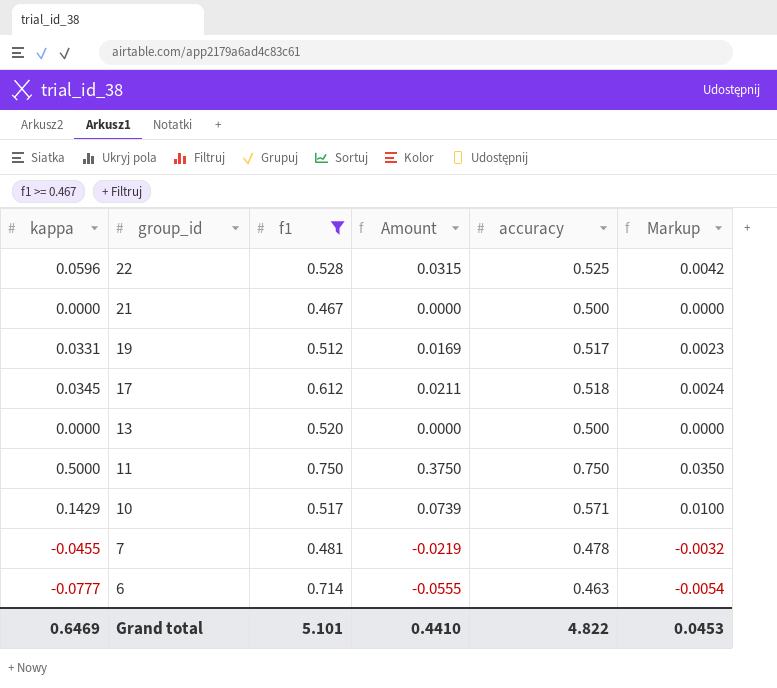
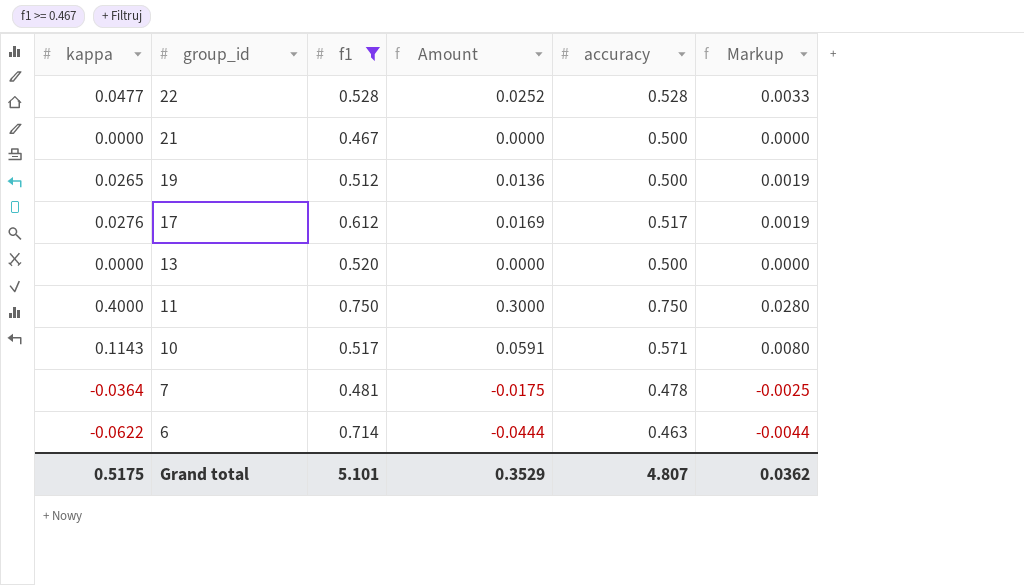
22 | kappa: 0.0596 -> 0.0477
22 | Amount: 0.0315 -> 0.0252
22 | accuracy: 0.525 -> 0.528
22 | Markup: 0.0042 -> 0.0033
19 | kappa: 0.0331 -> 0.0265
19 | Amount: 0.0169 -> 0.0136
19 | accuracy: 0.517 -> 0.500
19 | Markup: 0.0023 -> 0.0019
17 | kappa: 0.0345 -> 0.0276
17 | Amount: 0.0211 -> 0.0169
17 | accuracy: 0.518 -> 0.517
17 | Markup: 0.0024 -> 0.0019
11 | kappa: 0.5000 -> 0.4000
11 | Amount: 0.3750 -> 0.3000
11 | Markup: 0.0350 -> 0.0280
10 | kappa: 0.1429 -> 0.1143
10 | Amount: 0.0739 -> 0.0591
10 | Markup: 0.0100 -> 0.0080
7 | kappa: -0.0455 -> -0.0364
7 | Amount: -0.0219 -> -0.0175
7 | Markup: -0.0032 -> -0.0025
6 | kappa: -0.0777 -> -0.0622
6 | Amount: -0.0555 -> -0.0444
6 | Markup: -0.0054 -> -0.0044
Grand total | kappa: 0.6469 -> 0.5175
Grand total | Amount: 0.4410 -> 0.3529
Grand total | accuracy: 4.822 -> 4.807
Grand total | Markup: 0.0453 -> 0.0362

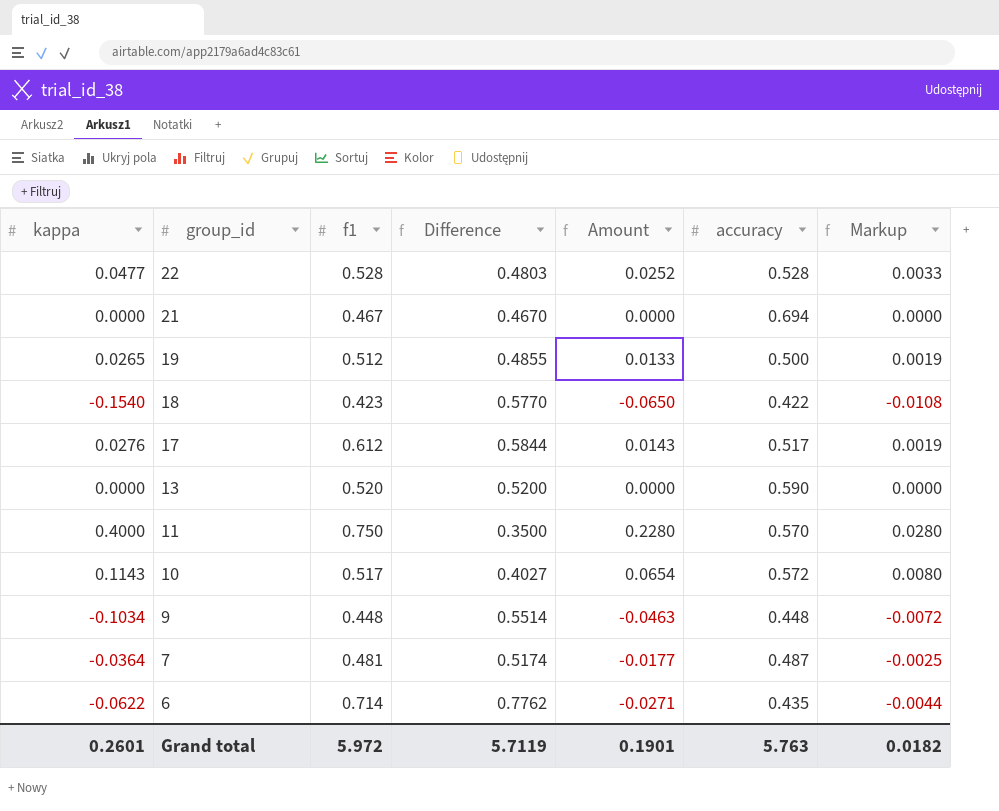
filter: f1 >= 0.467 -> none
column Difference | formula: none -> [f1] - [kappa]
column Amount | formula: [kappa] * [f1] -> [kappa] * [accuracy]
21 | accuracy: 0.500 -> 0.694
13 | accuracy: 0.500 -> 0.590
11 | accuracy: 0.750 -> 0.570
10 | accuracy: 0.571 -> 0.572
7 | accuracy: 0.478 -> 0.487
6 | accuracy: 0.463 -> 0.435
Grand total | kappa: 0.5175 -> 0.2601
Grand total | f1: 5.101 -> 5.972
Grand total | Amount: 0.3529 -> 0.1901
Grand total | accuracy: 4.807 -> 5.763
Grand total | Markup: 0.0362 -> 0.0182

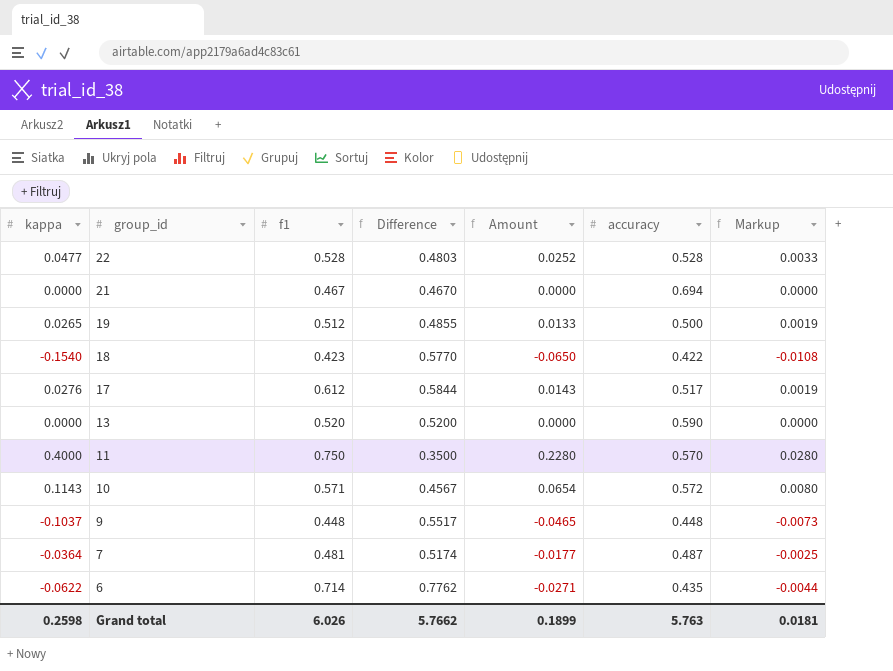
10 | f1: 0.517 -> 0.571
10 | Difference: 0.4027 -> 0.4567
9 | kappa: -0.1034 -> -0.1037
9 | Difference: 0.5514 -> 0.5517
9 | Amount: -0.0463 -> -0.0465
9 | Markup: -0.0072 -> -0.0073
Grand total | kappa: 0.2601 -> 0.2598
Grand total | f1: 5.972 -> 6.026
Grand total | Difference: 5.7119 -> 5.7662
Grand total | Amount: 0.1901 -> 0.1899
Grand total | Markup: 0.0182 -> 0.0181

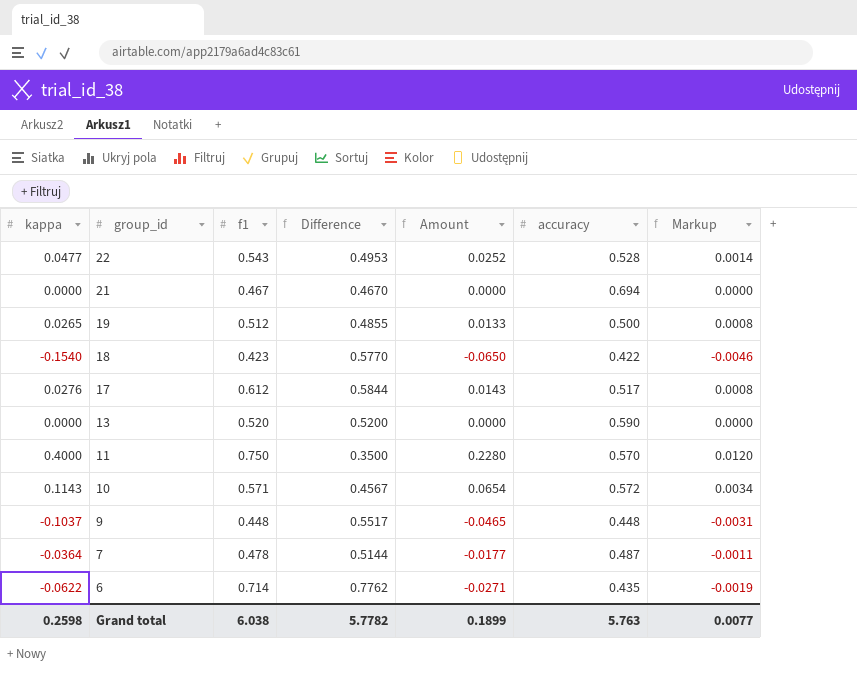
column Markup | formula: [kappa] * 0.07 -> [kappa] * 0.03
22 | f1: 0.528 -> 0.543
22 | Difference: 0.4803 -> 0.4953
7 | f1: 0.481 -> 0.478
7 | Difference: 0.5174 -> 0.5144
Grand total | f1: 6.026 -> 6.038
Grand total | Difference: 5.7662 -> 5.7782
Grand total | Markup: 0.0181 -> 0.0077

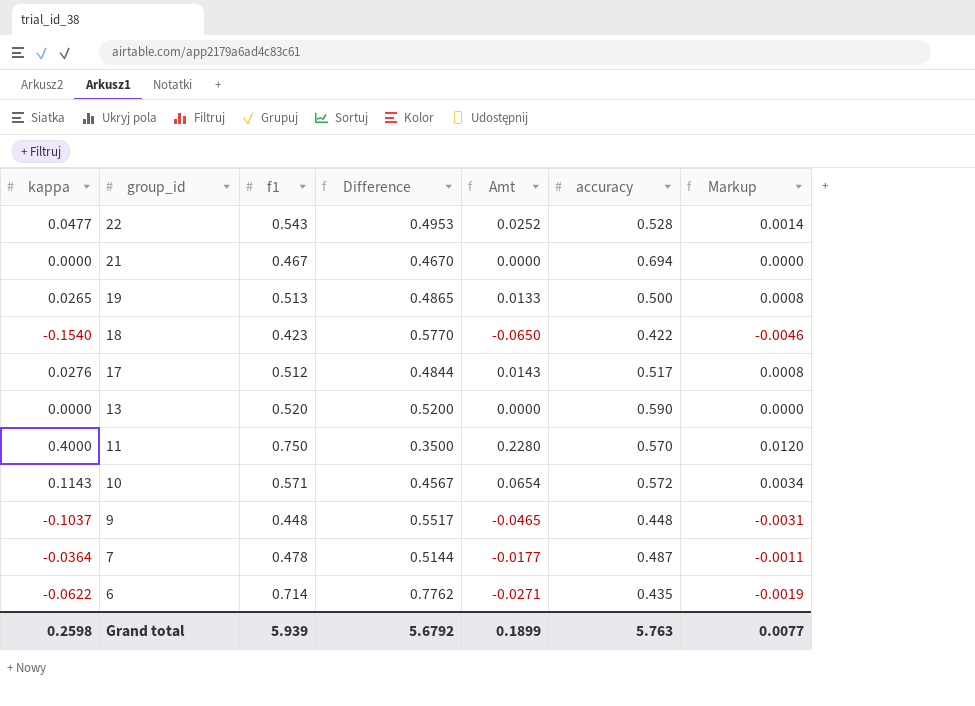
column name: Amount -> Amt
19 | f1: 0.512 -> 0.513
19 | Difference: 0.4855 -> 0.4865
17 | f1: 0.612 -> 0.512
17 | Difference: 0.5844 -> 0.4844
Grand total | f1: 6.038 -> 5.939
Grand total | Difference: 5.7782 -> 5.6792

